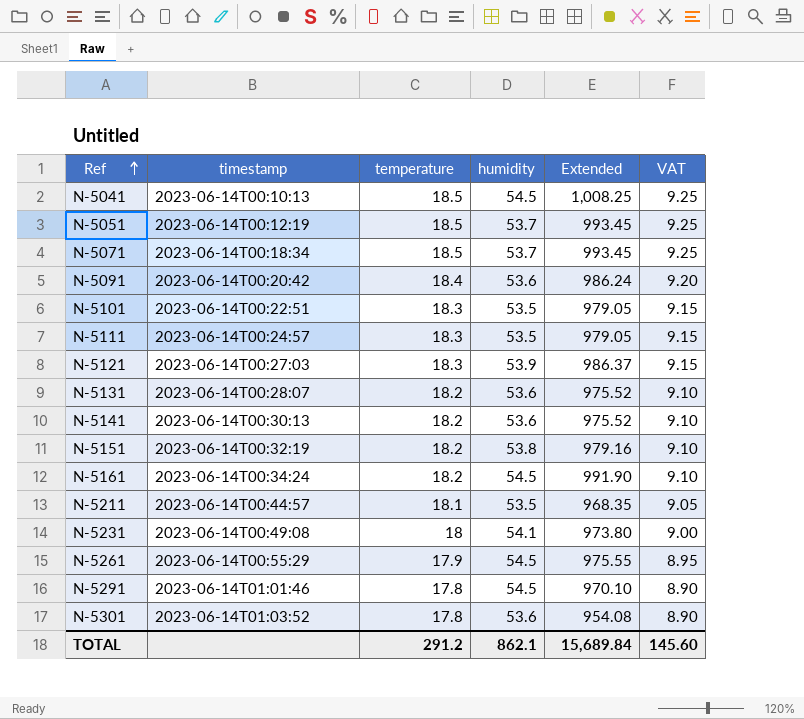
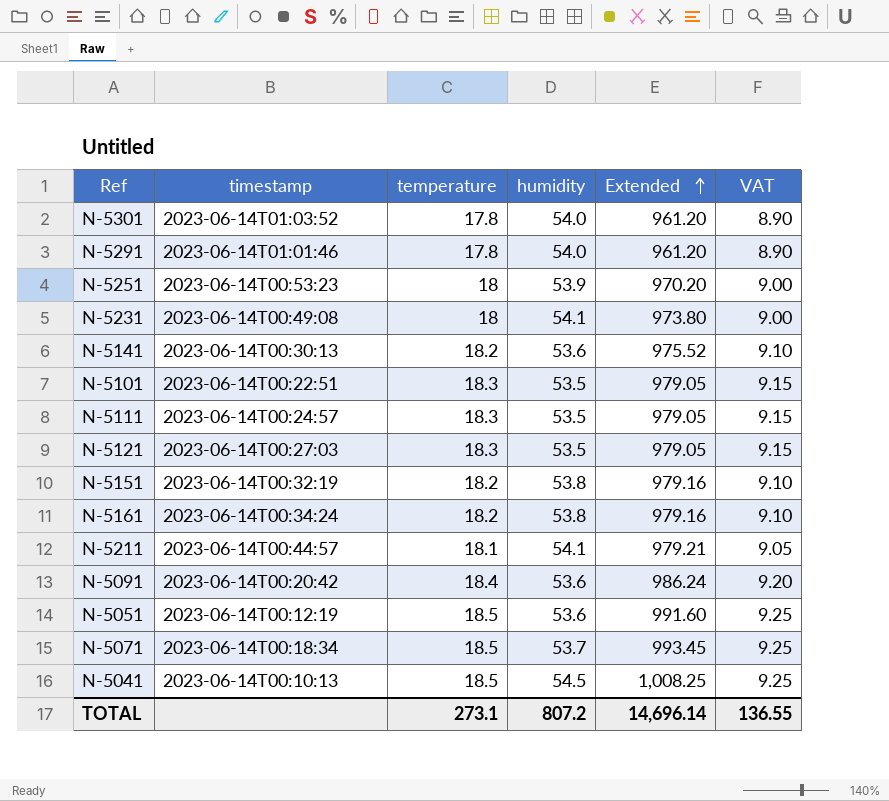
row order: Ref ascending -> Extended ascending
row N-5131: 2023-06-14T00:28:07 | 18.2 | 53.6 | 975.52 | 9.10 -> none
row N-5261: 2023-06-14T00:55:29 | 17.9 | 54.5 | 975.55 | 8.95 -> none
N-5301 | humidity: 53.6 -> 54.0
N-5301 | Extended: 954.08 -> 961.20
N-5291 | humidity: 54.5 -> 54.0
N-5291 | Extended: 970.10 -> 961.20
row N-5251: none -> 2023-06-14T00:53:23 | 18 | 53.9 | 970.20 | 9.00
N-5121 | humidity: 53.9 -> 53.5
N-5121 | Extended: 986.37 -> 979.05
N-5161 | humidity: 54.5 -> 53.8
N-5161 | Extended: 991.90 -> 979.16
N-5211 | humidity: 53.5 -> 54.1
N-5211 | Extended: 968.35 -> 979.21
N-5051 | humidity: 53.7 -> 53.6
N-5051 | Extended: 993.45 -> 991.60
TOTAL | temperature: 291.2 -> 273.1
TOTAL | humidity: 862.1 -> 807.2
TOTAL | Extended: 15,689.84 -> 14,696.14
TOTAL | VAT: 145.60 -> 136.55

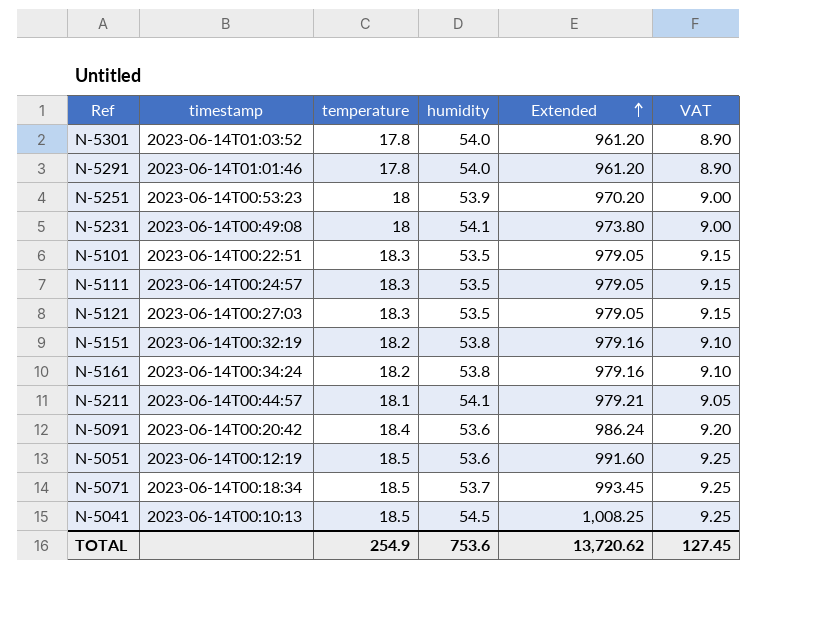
row N-5141: 2023-06-14T00:30:13 | 18.2 | 53.6 | 975.52 | 9.10 -> none
TOTAL | temperature: 273.1 -> 254.9
TOTAL | humidity: 807.2 -> 753.6
TOTAL | Extended: 14,696.14 -> 13,720.62
TOTAL | VAT: 136.55 -> 127.45

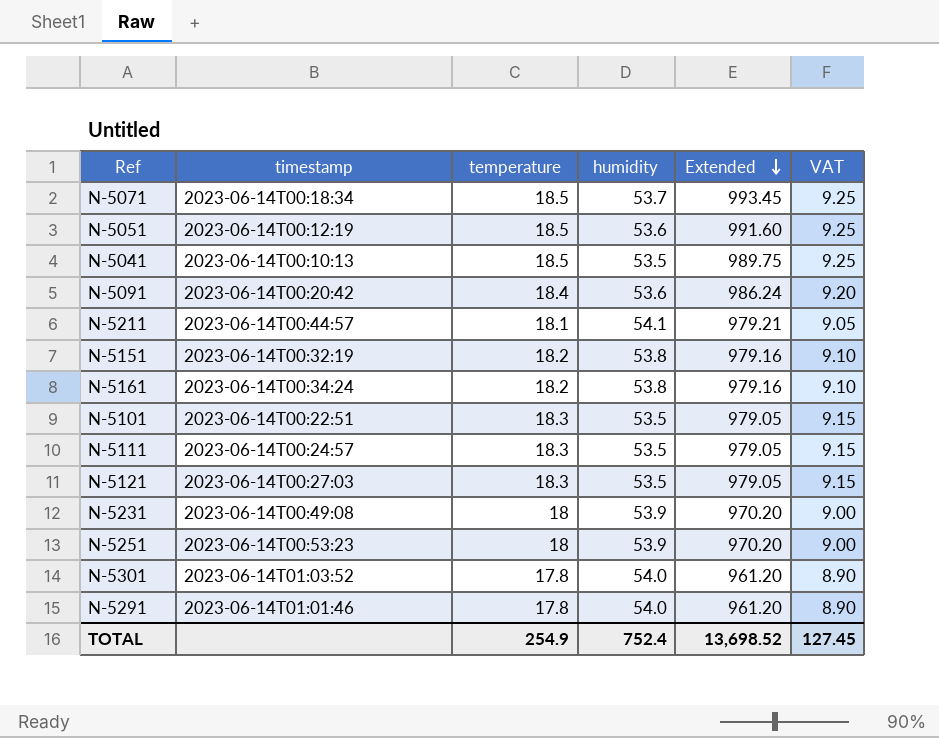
row order: Extended ascending -> Extended descending
N-5041 | humidity: 54.5 -> 53.5
N-5041 | Extended: 1,008.25 -> 989.75
N-5231 | humidity: 54.1 -> 53.9
N-5231 | Extended: 973.80 -> 970.20
TOTAL | humidity: 753.6 -> 752.4
TOTAL | Extended: 13,720.62 -> 13,698.52

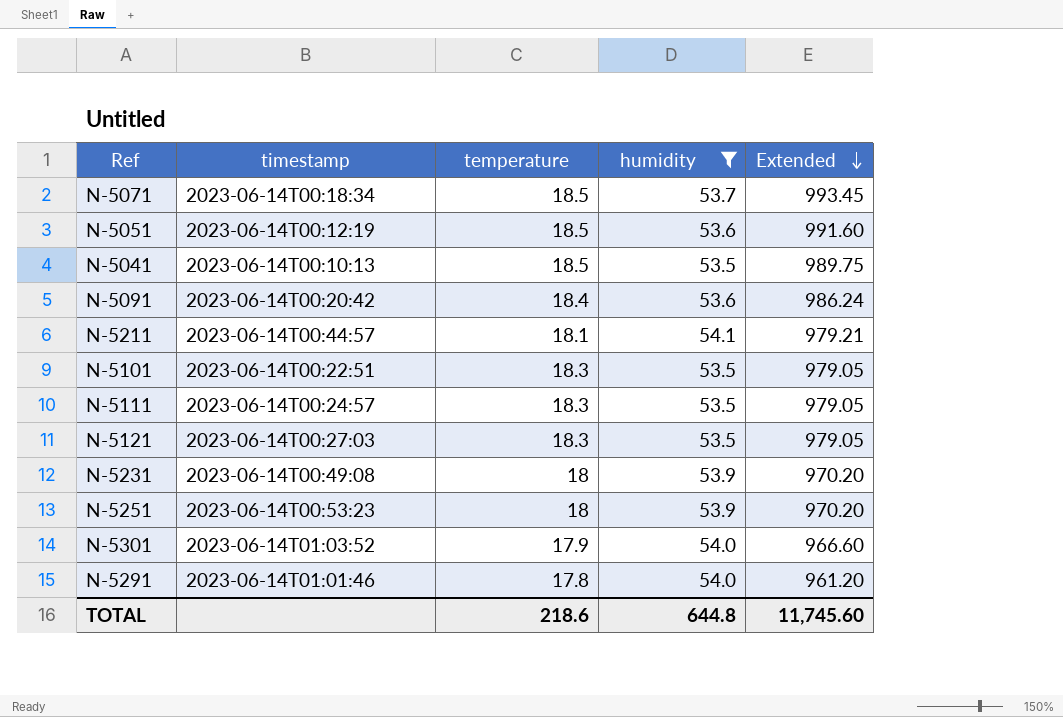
filter: none -> humidity != 53.8
column VAT | formula: [temperature] * 0.5 -> none
N-5301 | temperature: 17.8 -> 17.9
N-5301 | Extended: 961.20 -> 966.60
TOTAL | temperature: 254.9 -> 218.6
TOTAL | humidity: 752.4 -> 644.8
TOTAL | Extended: 13,698.52 -> 11,745.60

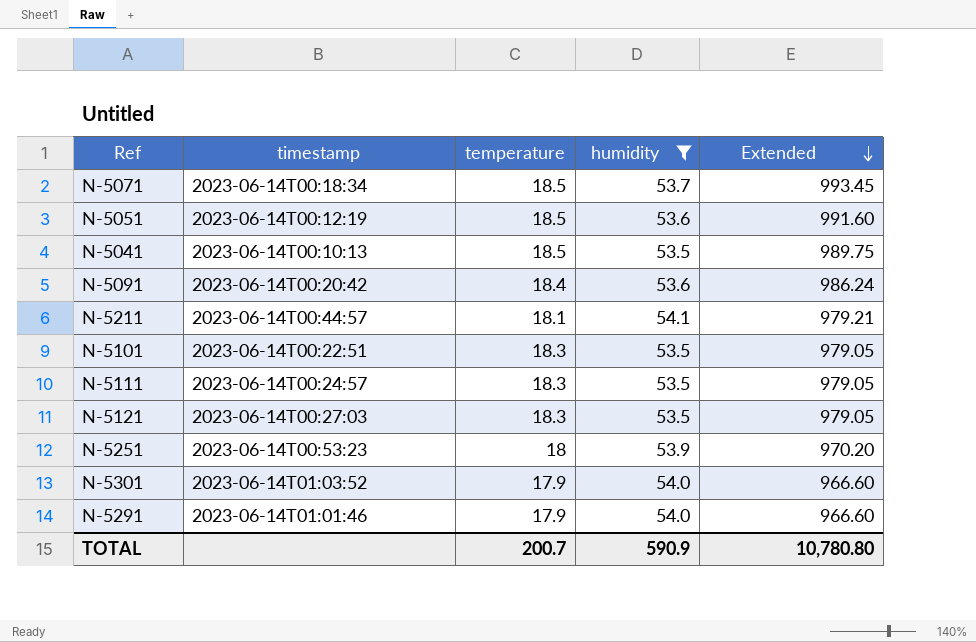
row N-5231: 2023-06-14T00:49:08 | 18 | 53.9 | 970.20 -> none
N-5291 | temperature: 17.8 -> 17.9
N-5291 | Extended: 961.20 -> 966.60
TOTAL | temperature: 218.6 -> 200.7
TOTAL | humidity: 644.8 -> 590.9
TOTAL | Extended: 11,745.60 -> 10,780.80

